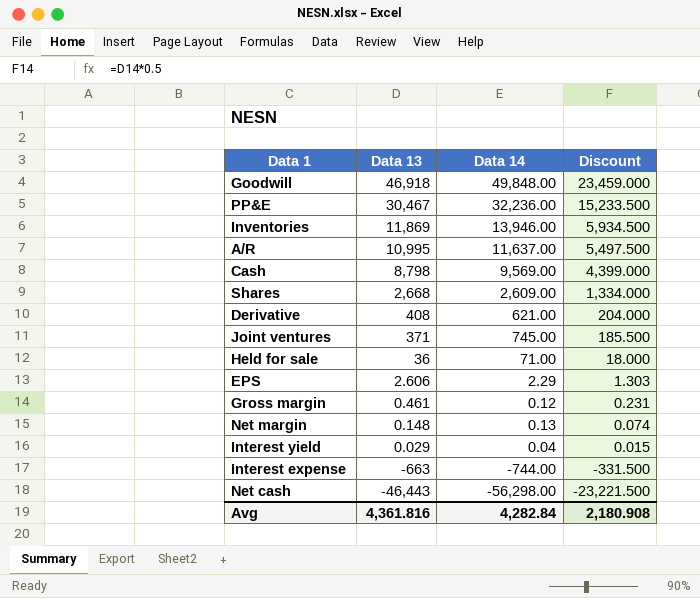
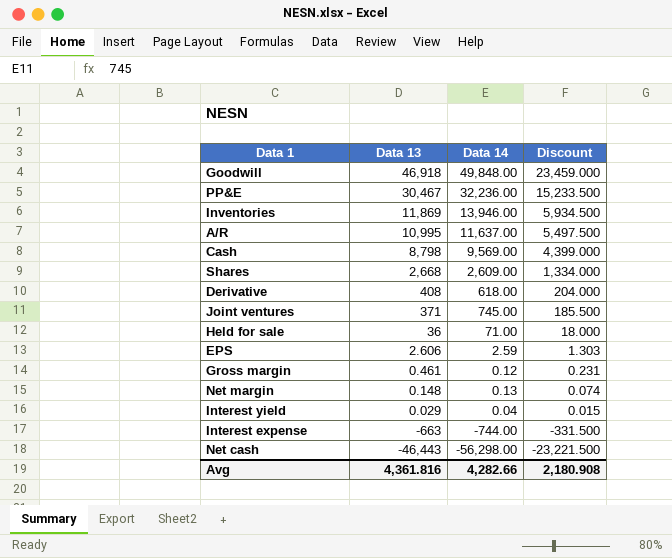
Derivative | Data 14: 621.00 -> 618.00
EPS | Data 14: 2.29 -> 2.59
Avg | Data 14: 4,282.84 -> 4,282.66

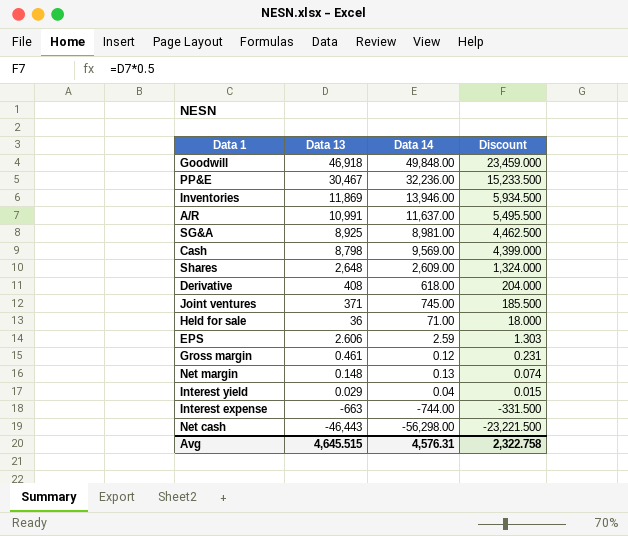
A/R | Data 13: 10,995 -> 10,991
A/R | Discount: 5,497.500 -> 5,495.500
row SG&A: none -> 8,925 | 8,981.00 | 4,462.500
Shares | Data 13: 2,668 -> 2,648
Shares | Discount: 1,334.000 -> 1,324.000
Avg | Data 13: 4,361.816 -> 4,645.515
Avg | Data 14: 4,282.66 -> 4,576.31
Avg | Discount: 2,180.908 -> 2,322.758

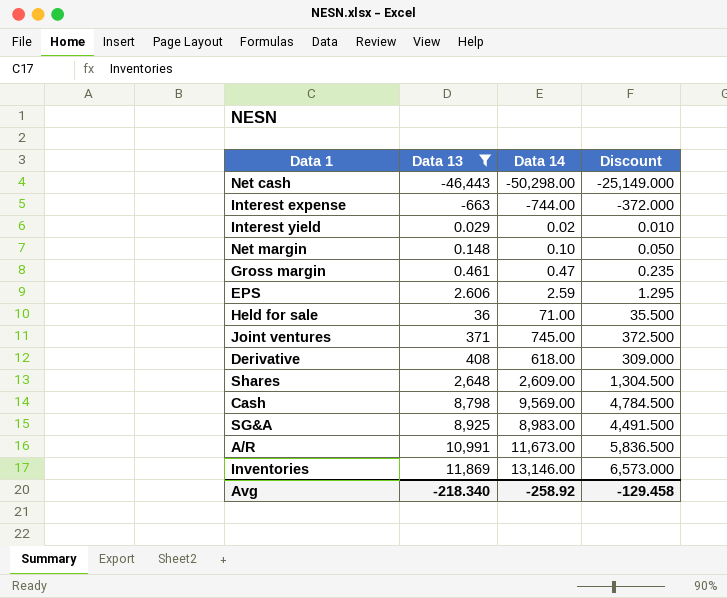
filter: none -> Data 13 <= 11,869
row order: Data 13 descending -> Data 13 ascending
column Discount | formula: [Data 13] * 0.5 -> [Data 14] * 0.5
Net cash | Data 14: -56,298.00 -> -50,298.00
Interest yield | Data 14: 0.04 -> 0.02
Net margin | Data 14: 0.13 -> 0.10
Gross margin | Data 14: 0.12 -> 0.47
SG&A | Data 14: 8,981.00 -> 8,983.00
A/R | Data 14: 11,637.00 -> 11,673.00
Inventories | Data 14: 13,946.00 -> 13,146.00
Avg | Data 13: 4,645.515 -> -218.340
Avg | Data 14: 4,576.31 -> -258.92
Avg | Discount: 2,322.758 -> -129.458

